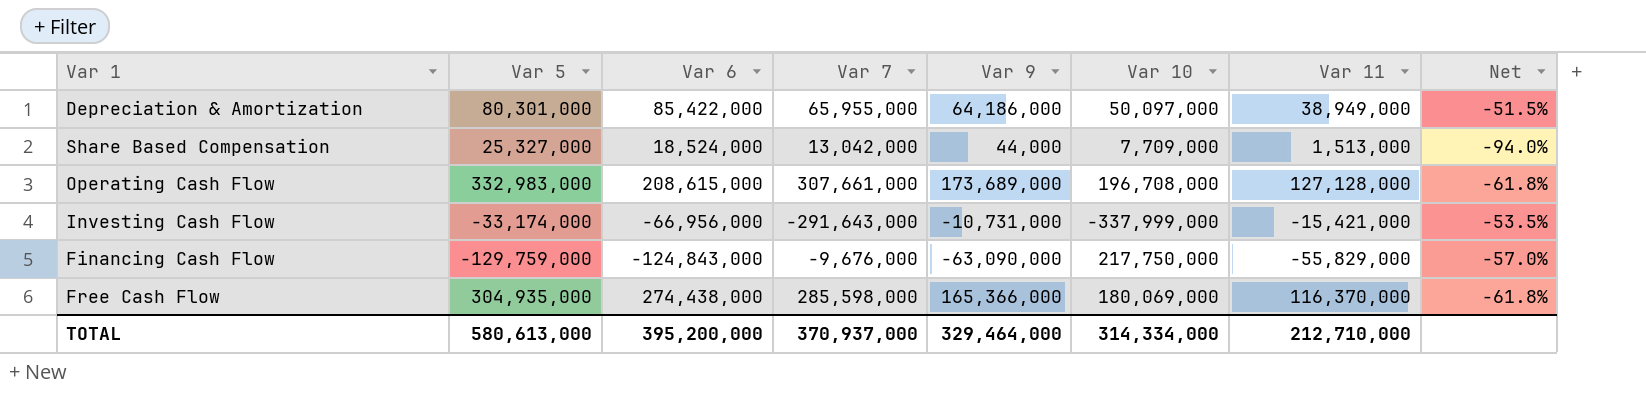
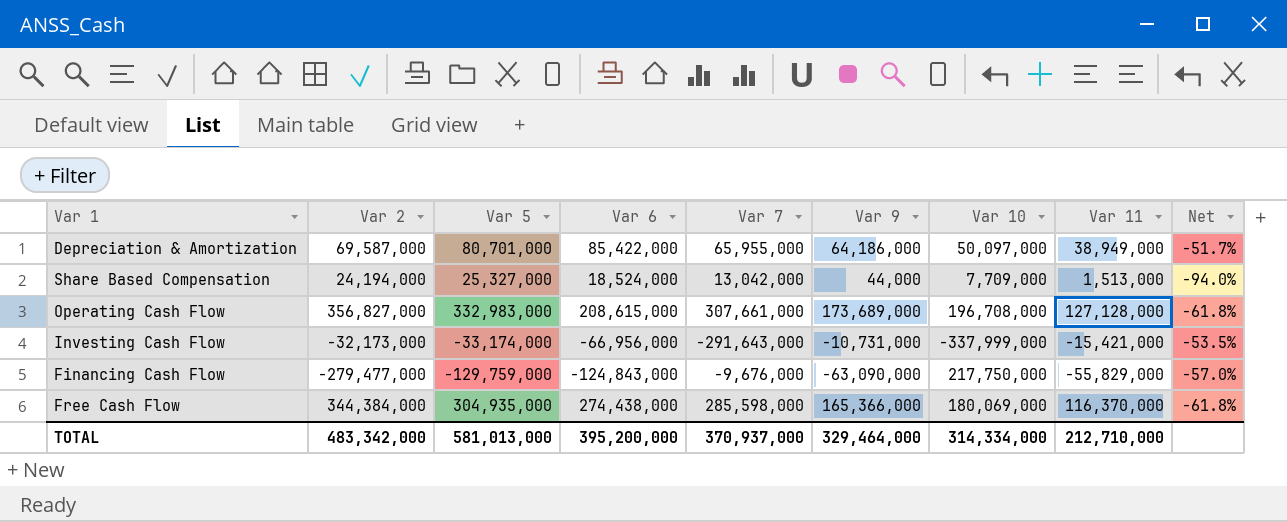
column Var 2 | position: none -> 2
Depreciation & Amortization | Var 5: 80,301,000 -> 80,701,000
Depreciation & Amortization | Net: -51.5% -> -51.7%
TOTAL | Var 5: 580,613,000 -> 581,013,000

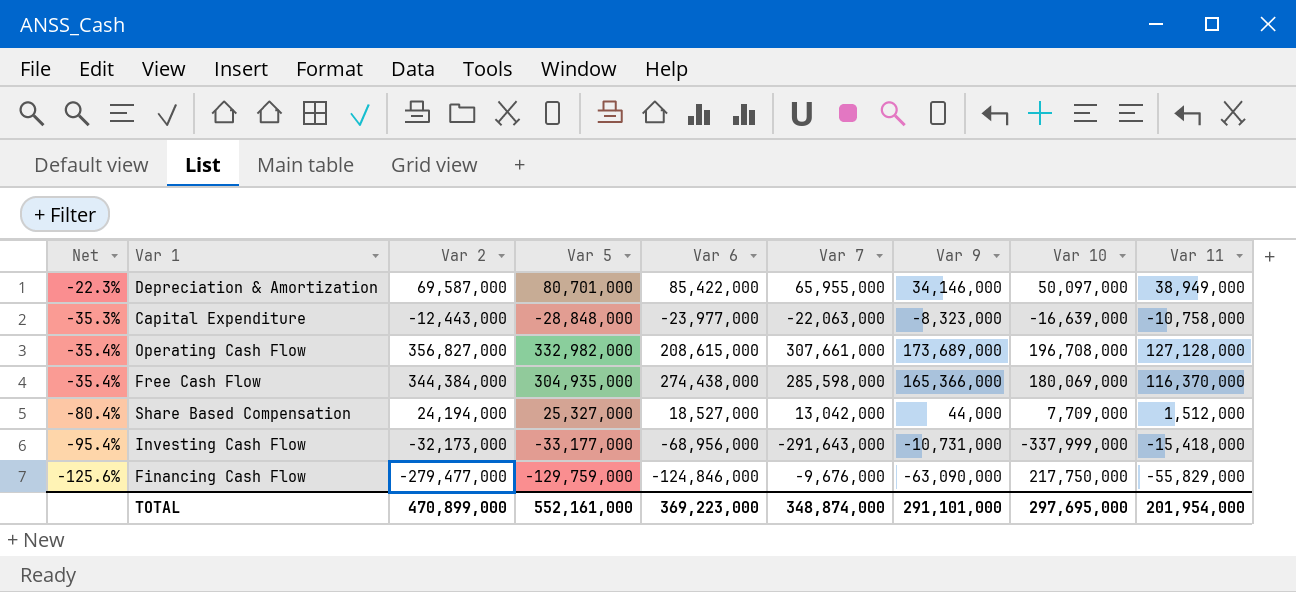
row order: none -> Net descending
column Net | formula: ([Var 11] - [Var 5]) / [Var 5] -> ([Var 11] - [Var 10]) / [Var 10]
column Net | position: 9 -> 1
Depreciation & Amortization | Var 9: 64,186,000 -> 34,146,000
row Capital Expenditure: none -> -35.3% | -12,443,000 | -28,848,000 | -23,977,000 | -22,063,000 | -8,323,000 | -16,639,000 | -10,758,000
Operating Cash Flow | Var 5: 332,983,000 -> 332,982,000
Share Based Compensation | Var 6: 18,524,000 -> 18,527,000
Share Based Compensation | Var 11: 1,513,000 -> 1,512,000
Investing Cash Flow | Var 5: -33,174,000 -> -33,177,000
Investing Cash Flow | Var 6: -66,956,000 -> -68,956,000
Investing Cash Flow | Var 11: -15,421,000 -> -15,418,000
Financing Cash Flow | Var 6: -124,843,000 -> -124,846,000
TOTAL | Var 2: 483,342,000 -> 470,899,000
TOTAL | Var 5: 581,013,000 -> 552,161,000
TOTAL | Var 6: 395,200,000 -> 369,223,000
TOTAL | Var 7: 370,937,000 -> 348,874,000
TOTAL | Var 9: 329,464,000 -> 291,101,000
TOTAL | Var 10: 314,334,000 -> 297,695,000
TOTAL | Var 11: 212,710,000 -> 201,954,000

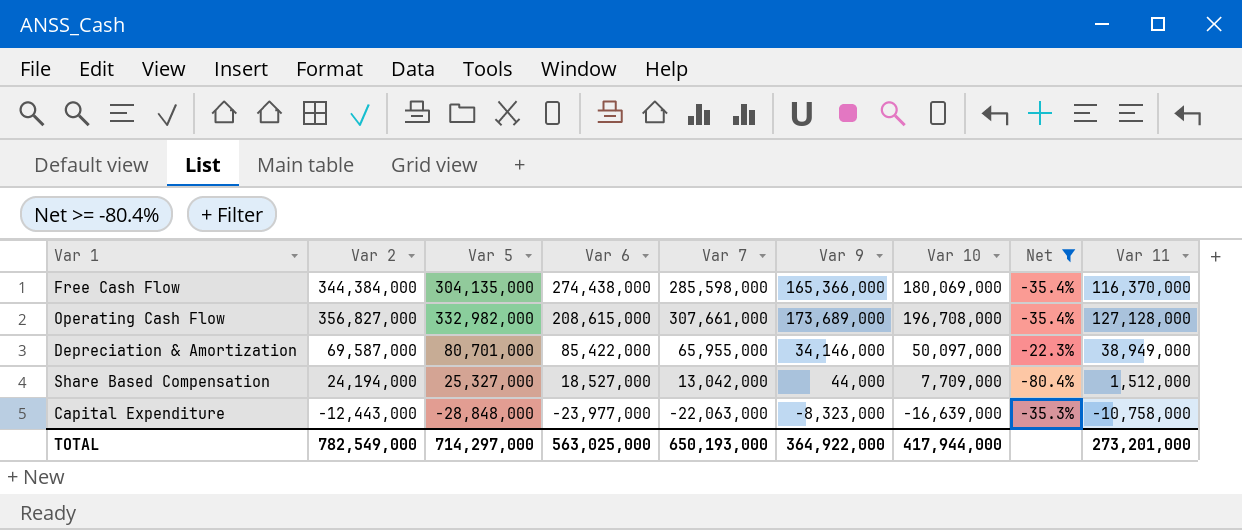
filter: none -> Net >= -80.4%
row order: Net descending -> Var 6 descending
column Net | position: 1 -> 8
Free Cash Flow | Var 5: 304,935,000 -> 304,135,000
TOTAL | Var 2: 470,899,000 -> 782,549,000
TOTAL | Var 5: 552,161,000 -> 714,297,000
TOTAL | Var 6: 369,223,000 -> 563,025,000
TOTAL | Var 7: 348,874,000 -> 650,193,000
TOTAL | Var 9: 291,101,000 -> 364,922,000
TOTAL | Var 10: 297,695,000 -> 417,944,000
TOTAL | Var 11: 201,954,000 -> 273,201,000

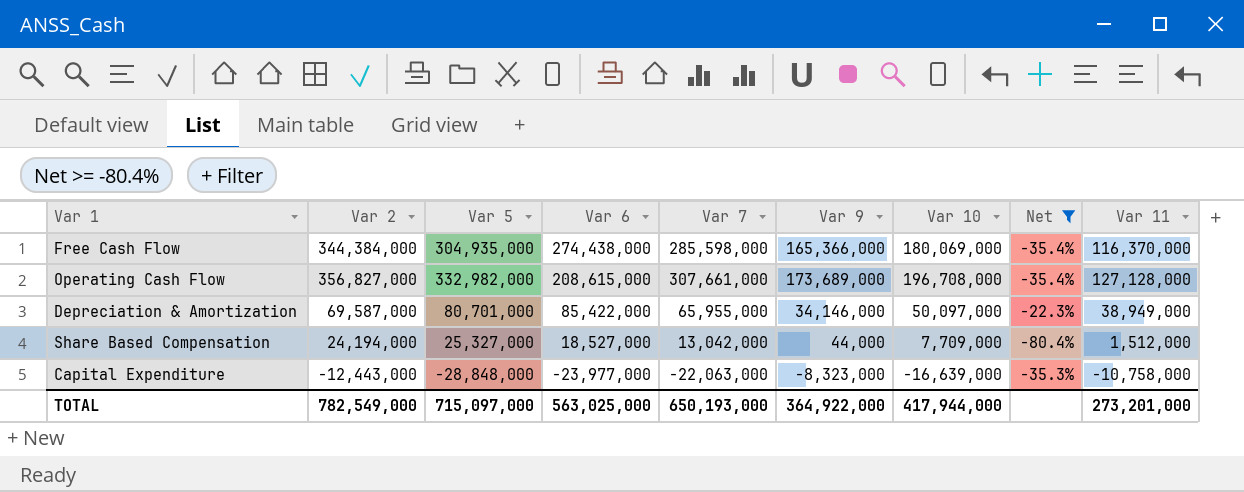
Free Cash Flow | Var 5: 304,135,000 -> 304,935,000
TOTAL | Var 5: 714,297,000 -> 715,097,000

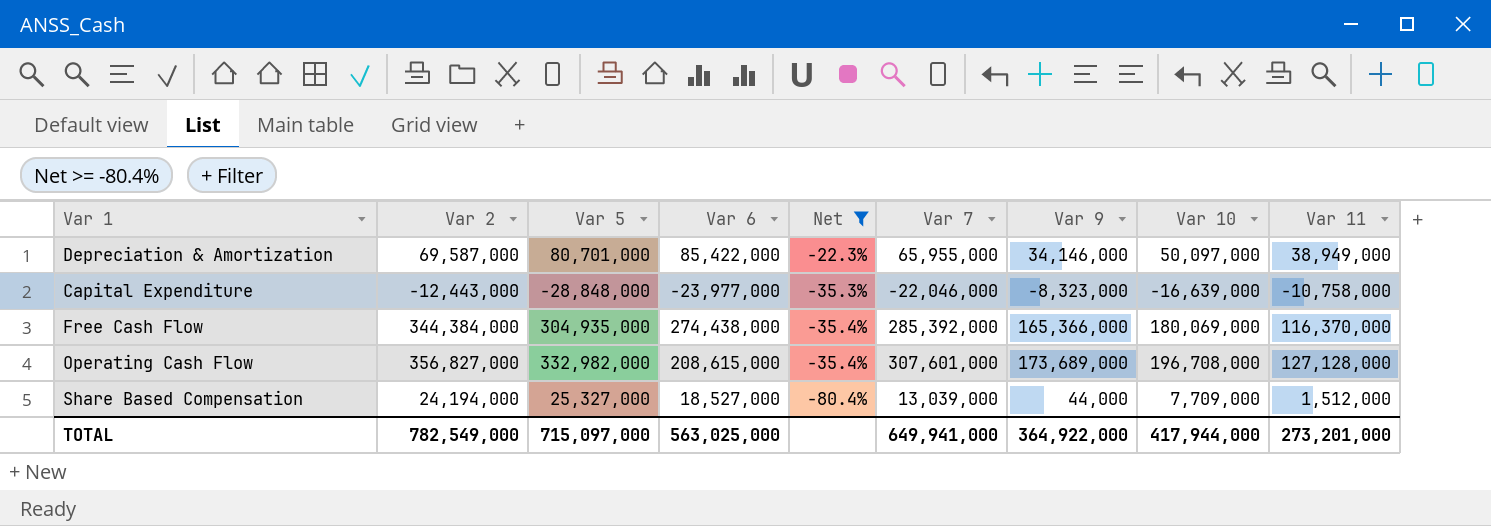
row order: Var 6 descending -> Net descending
column Net | position: 8 -> 5
Capital Expenditure | Var 7: -22,063,000 -> -22,046,000
Free Cash Flow | Var 7: 285,598,000 -> 285,392,000
Operating Cash Flow | Var 7: 307,661,000 -> 307,601,000
Share Based Compensation | Var 7: 13,042,000 -> 13,039,000
TOTAL | Var 7: 650,193,000 -> 649,941,000

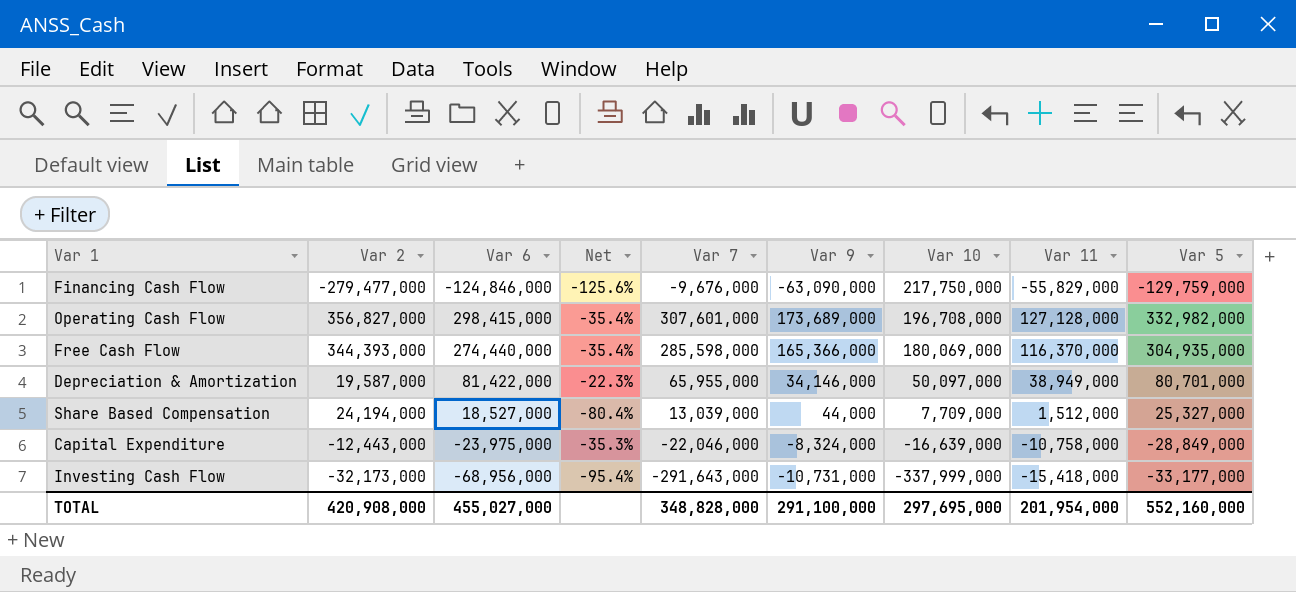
filter: Net >= -80.4% -> none
row order: Net descending -> Var 10 descending
column Var 5 | position: 3 -> 9
Operating Cash Flow | Var 6: 208,615,000 -> 298,415,000
Free Cash Flow | Var 2: 344,384,000 -> 344,393,000
Free Cash Flow | Var 6: 274,438,000 -> 274,440,000
Free Cash Flow | Var 7: 285,392,000 -> 285,598,000
Depreciation & Amortization | Var 2: 69,587,000 -> 19,587,000
Depreciation & Amortization | Var 6: 85,422,000 -> 81,422,000
Capital Expenditure | Var 6: -23,977,000 -> -23,975,000
Capital Expenditure | Var 9: -8,323,000 -> -8,324,000
Capital Expenditure | Var 5: -28,848,000 -> -28,849,000
TOTAL | Var 2: 782,549,000 -> 420,908,000
TOTAL | Var 6: 563,025,000 -> 455,027,000
TOTAL | Var 7: 649,941,000 -> 348,828,000
TOTAL | Var 9: 364,922,000 -> 291,100,000
TOTAL | Var 10: 417,944,000 -> 297,695,000
TOTAL | Var 11: 273,201,000 -> 201,954,000
TOTAL | Var 5: 715,097,000 -> 552,160,000

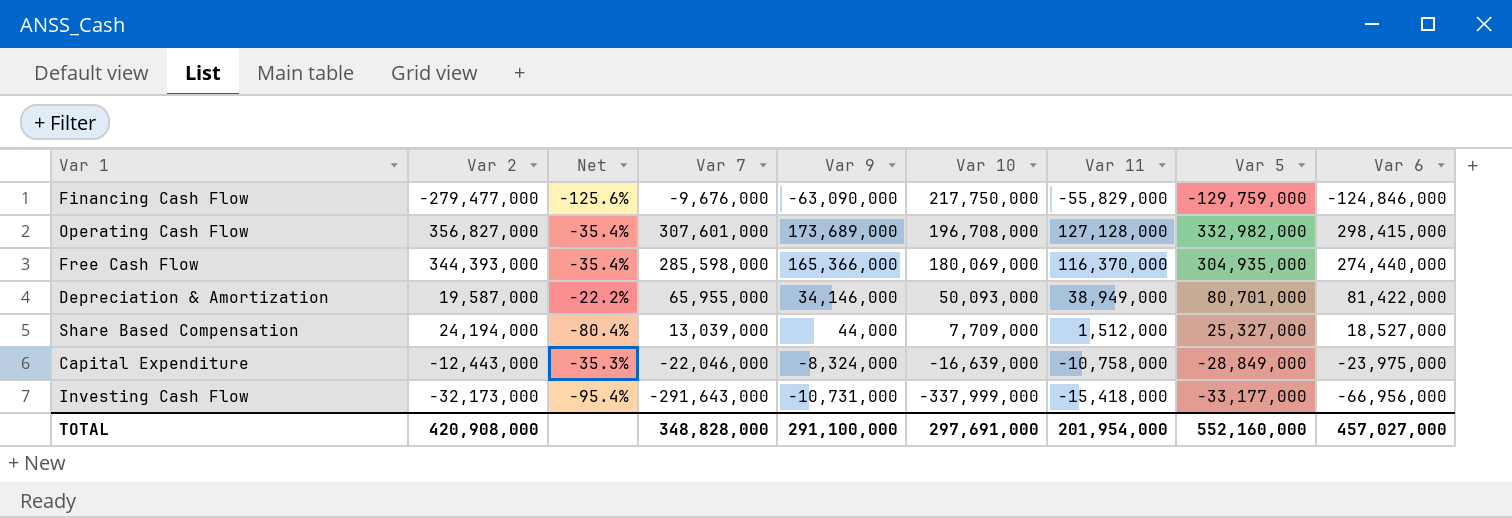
column Var 6 | position: 3 -> 9
Depreciation & Amortization | Net: -22.3% -> -22.2%
Depreciation & Amortization | Var 10: 50,097,000 -> 50,093,000
Investing Cash Flow | Var 6: -68,956,000 -> -66,956,000
TOTAL | Var 10: 297,695,000 -> 297,691,000
TOTAL | Var 6: 455,027,000 -> 457,027,000

